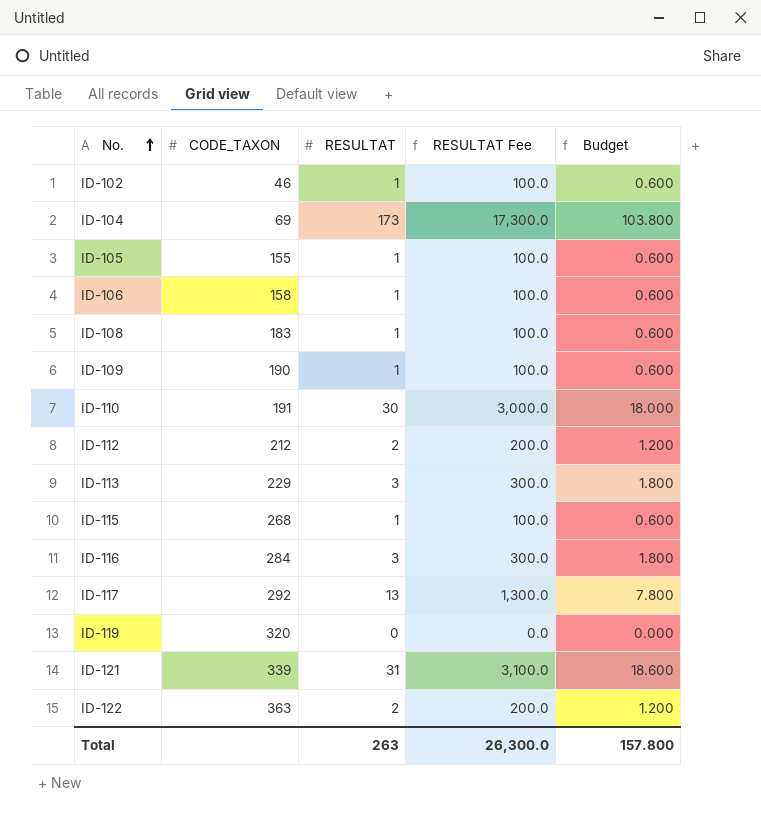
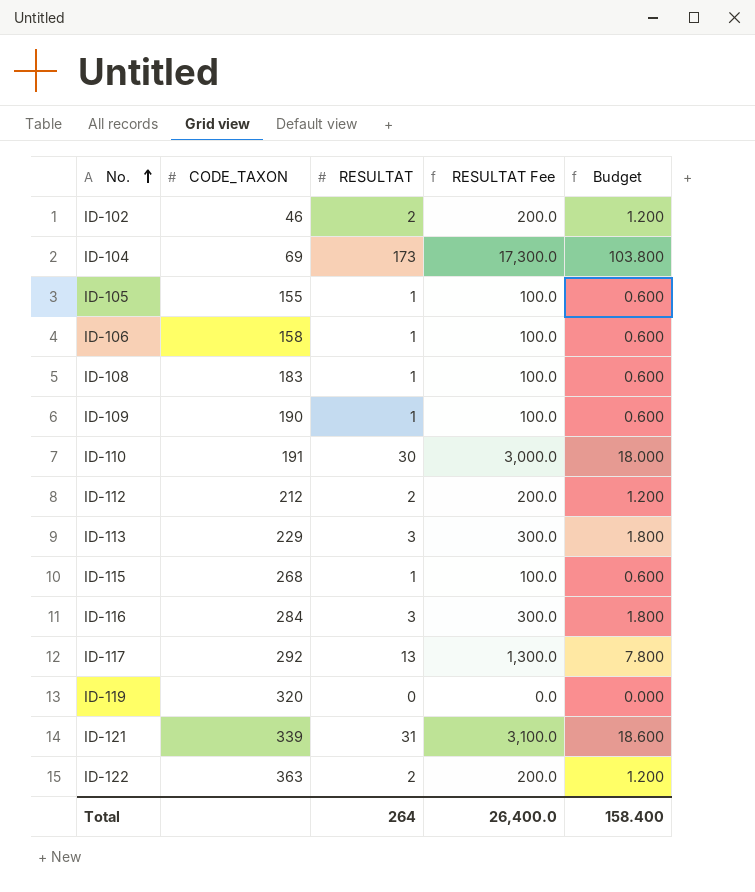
ID-102 | RESULTAT: 1 -> 2
ID-102 | RESULTAT Fee: 100.0 -> 200.0
ID-102 | Budget: 0.600 -> 1.200
Total | RESULTAT: 263 -> 264
Total | RESULTAT Fee: 26,300.0 -> 26,400.0
Total | Budget: 157.800 -> 158.400

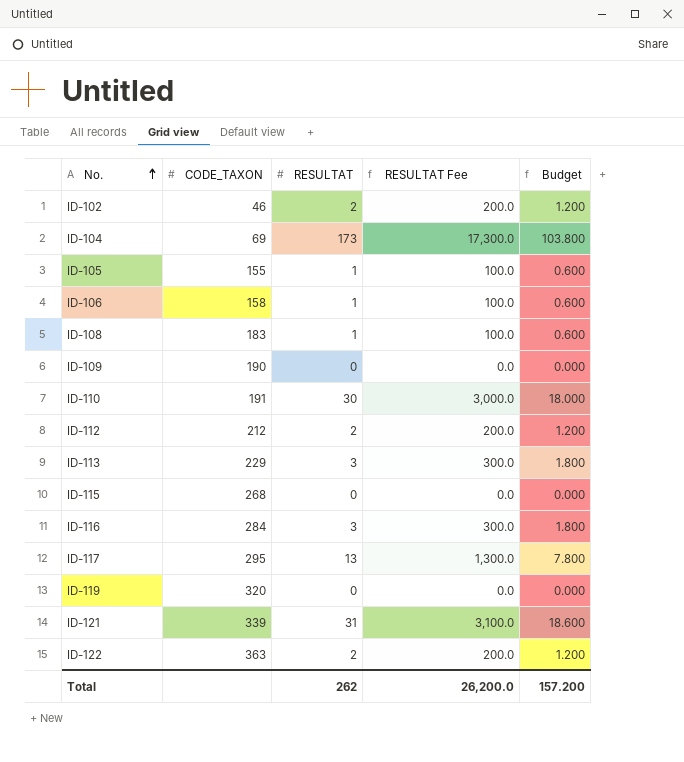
ID-109 | RESULTAT: 1 -> 0
ID-109 | RESULTAT Fee: 100.0 -> 0.0
ID-109 | Budget: 0.600 -> 0.000
ID-115 | RESULTAT: 1 -> 0
ID-115 | RESULTAT Fee: 100.0 -> 0.0
ID-115 | Budget: 0.600 -> 0.000
ID-117 | CODE_TAXON: 292 -> 295
Total | RESULTAT: 264 -> 262
Total | RESULTAT Fee: 26,400.0 -> 26,200.0
Total | Budget: 158.400 -> 157.200

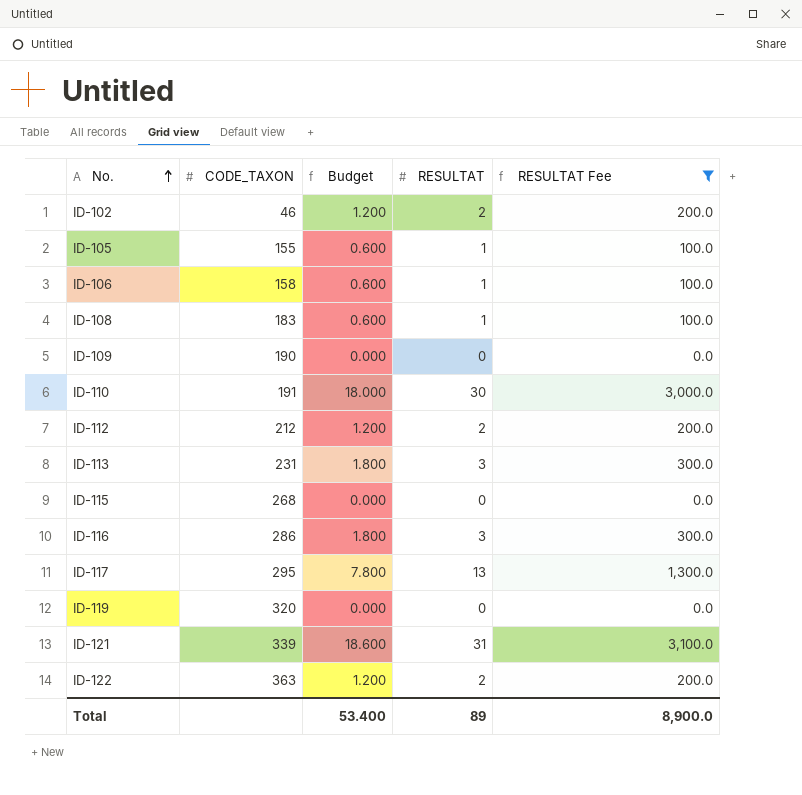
filter: none -> RESULTAT Fee != 17,300.0
column Budget | position: 5 -> 3
ID-113 | CODE_TAXON: 229 -> 231
ID-116 | CODE_TAXON: 284 -> 286
Total | Budget: 157.200 -> 53.400
Total | RESULTAT: 262 -> 89
Total | RESULTAT Fee: 26,200.0 -> 8,900.0

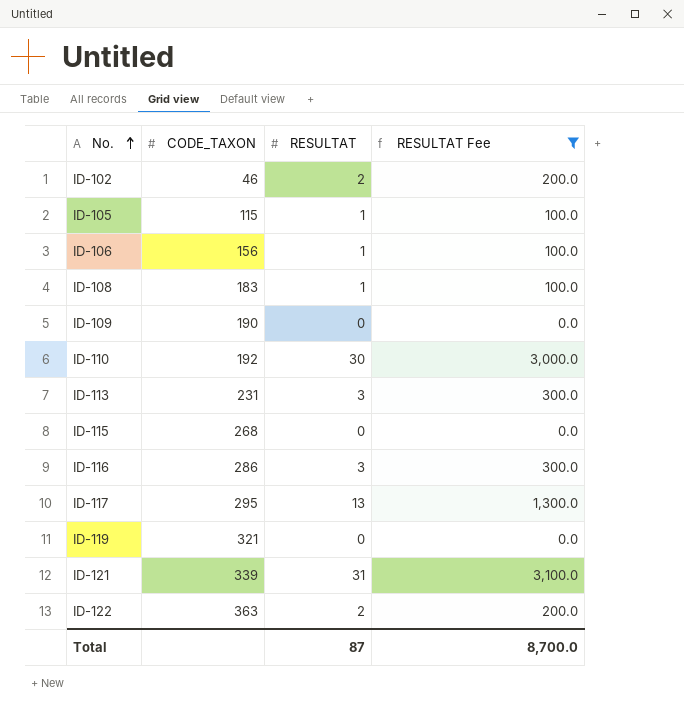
column Budget | formula: [RESULTAT] * 0.6 -> none
row ID-112: 212 | 1.200 | 2 | 200.0 -> none
ID-105 | CODE_TAXON: 155 -> 115
ID-106 | CODE_TAXON: 158 -> 156
ID-110 | CODE_TAXON: 191 -> 192
ID-119 | CODE_TAXON: 320 -> 321
Total | RESULTAT: 89 -> 87
Total | RESULTAT Fee: 8,900.0 -> 8,700.0

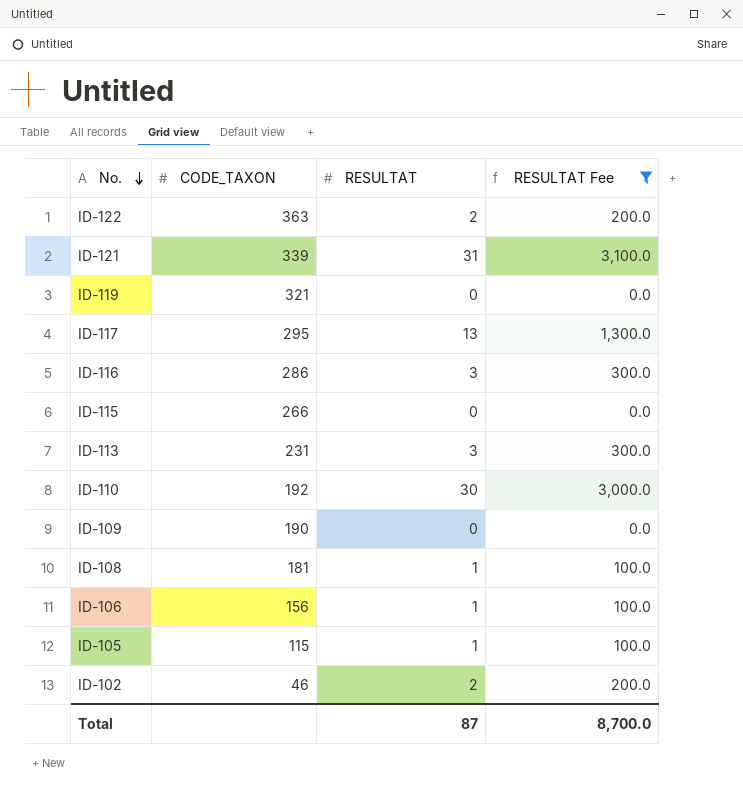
row order: No. ascending -> No. descending
ID-115 | CODE_TAXON: 268 -> 266
ID-108 | CODE_TAXON: 183 -> 181

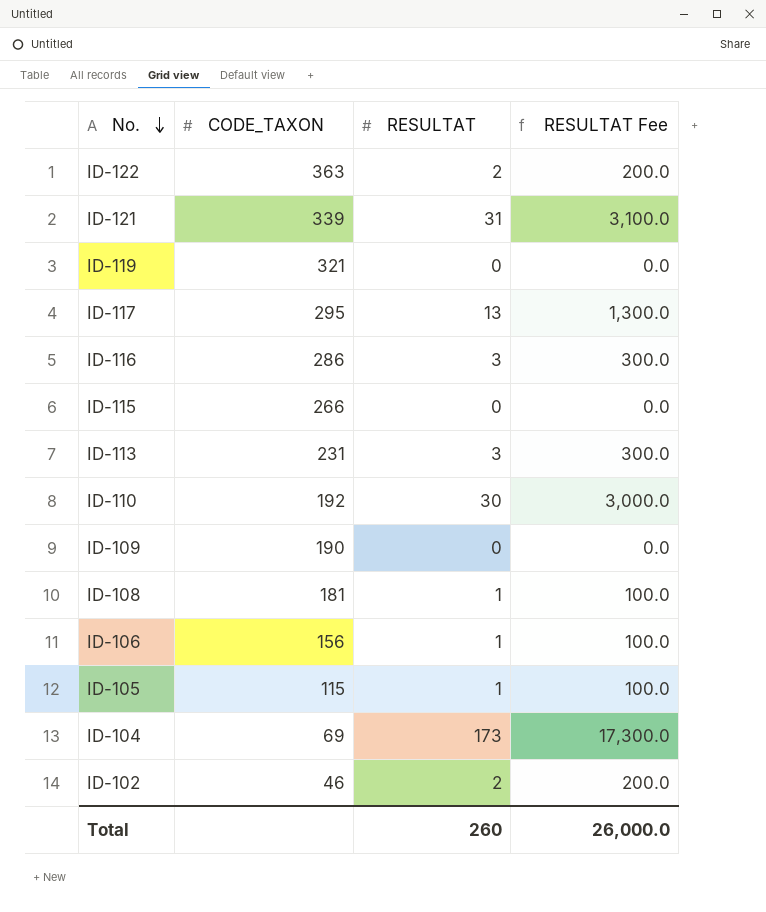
filter: RESULTAT Fee != 17,300.0 -> none
Total | RESULTAT: 87 -> 260
Total | RESULTAT Fee: 8,700.0 -> 26,000.0

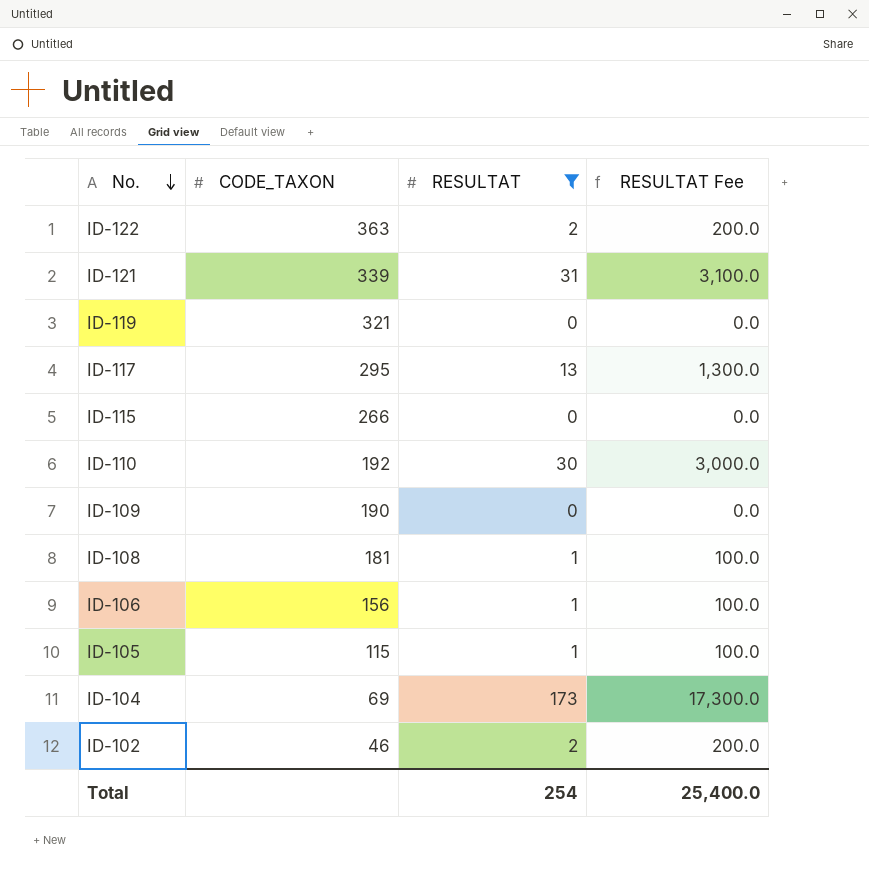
filter: none -> RESULTAT != 3
Total | RESULTAT: 260 -> 254
Total | RESULTAT Fee: 26,000.0 -> 25,400.0

